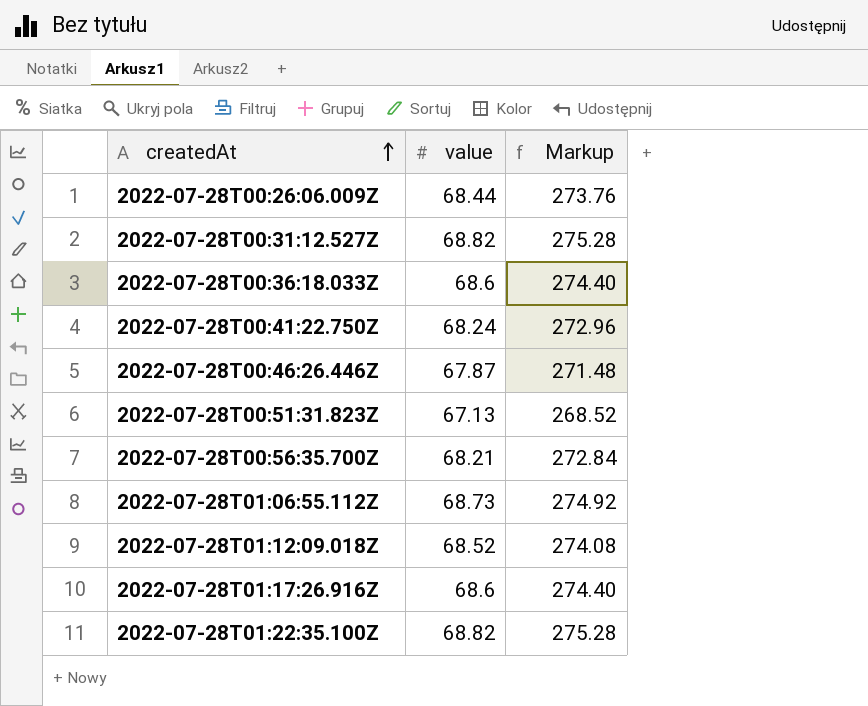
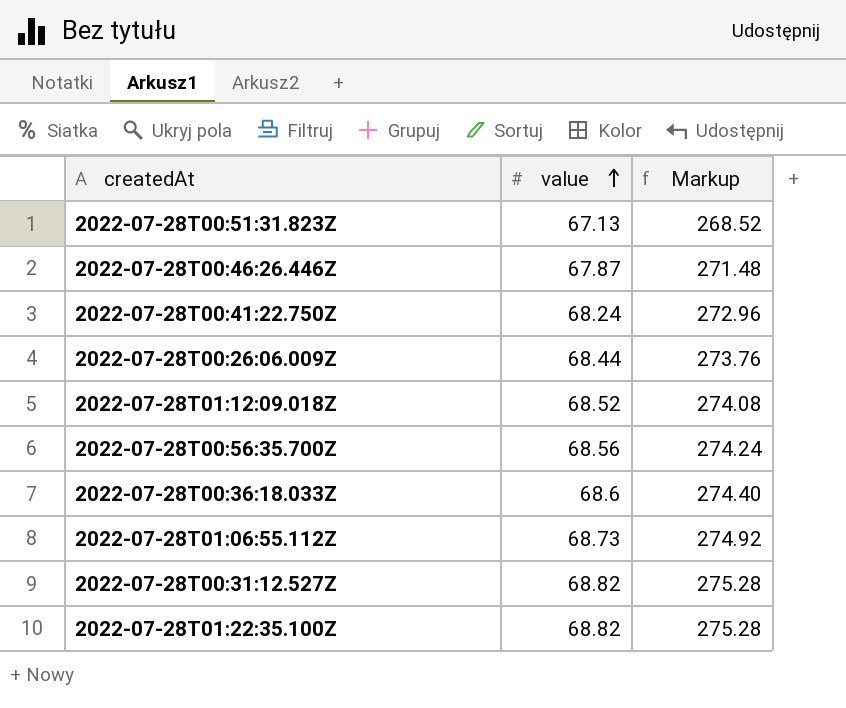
row order: createdAt ascending -> value ascending
row 2022-07-28T01:17:26.916Z: 68.6 | 274.40 -> none
2022-07-28T00:56:35.700Z | value: 68.21 -> 68.56
2022-07-28T00:56:35.700Z | Markup: 272.84 -> 274.24

